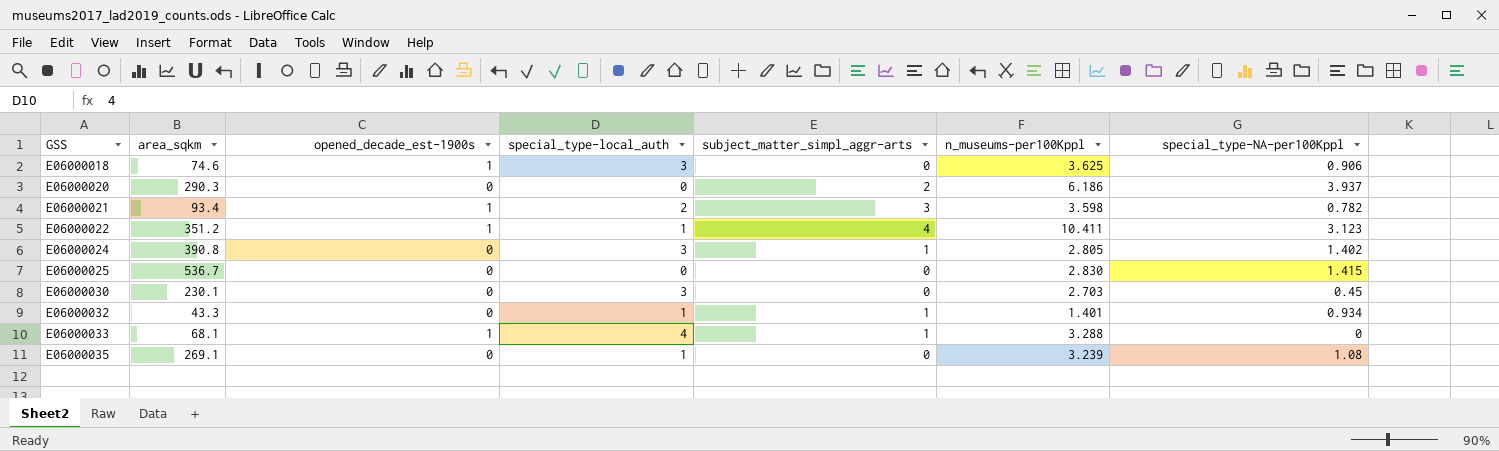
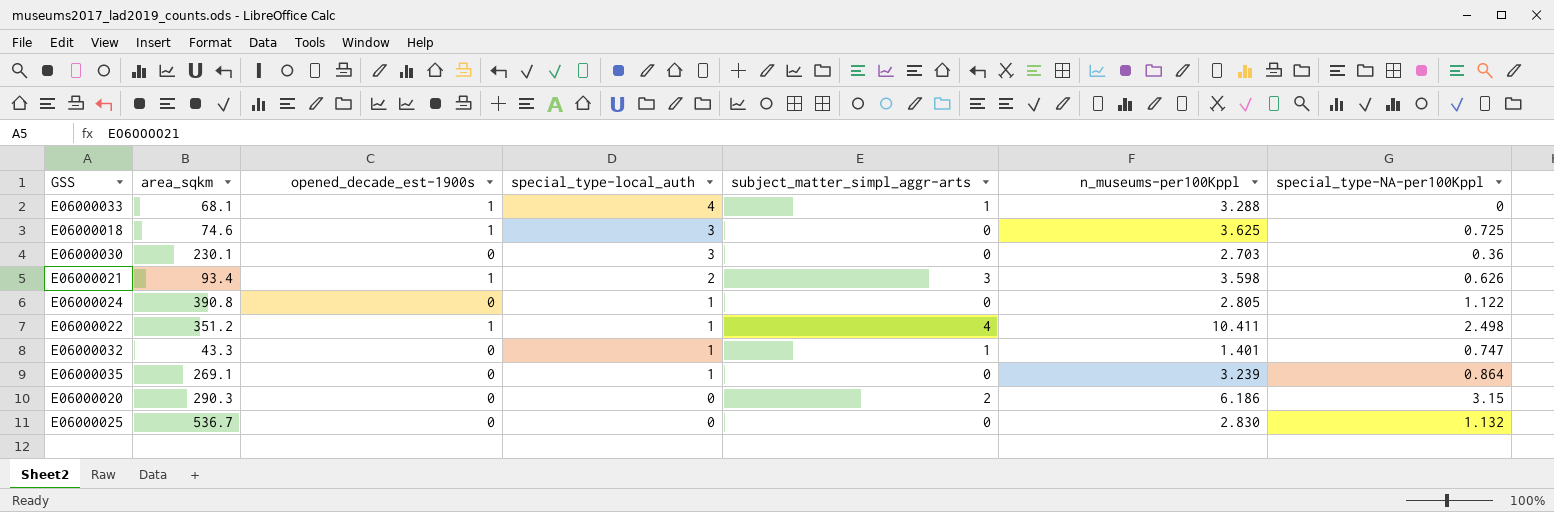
row order: GSS ascending -> special_type-local_auth descending
E06000018 | special_type-NA-per100Kppl: 0.906 -> 0.725
E06000030 | special_type-NA-per100Kppl: 0.45 -> 0.36
E06000021 | special_type-NA-per100Kppl: 0.782 -> 0.626
E06000024 | special_type-local_auth: 3 -> 1
E06000024 | subject_matter_simpl_aggr-arts: 1 -> 0
E06000024 | special_type-NA-per100Kppl: 1.402 -> 1.122
E06000022 | special_type-NA-per100Kppl: 3.123 -> 2.498
E06000032 | special_type-NA-per100Kppl: 0.934 -> 0.747
E06000035 | special_type-NA-per100Kppl: 1.08 -> 0.864
E06000020 | special_type-NA-per100Kppl: 3.937 -> 3.15
E06000025 | special_type-NA-per100Kppl: 1.415 -> 1.132

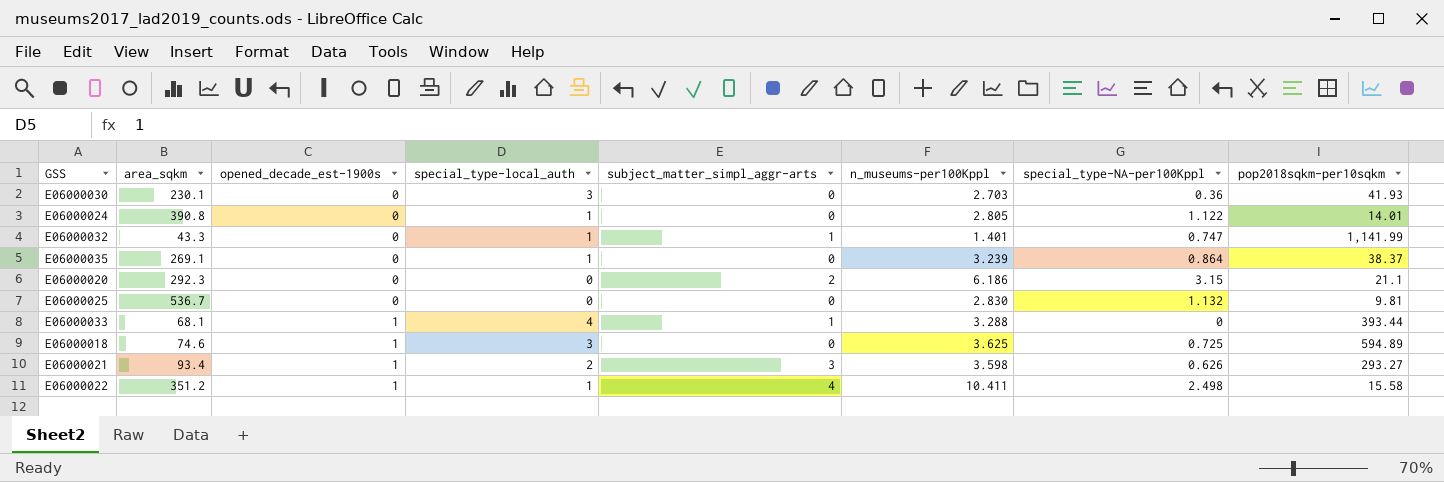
row order: special_type-local_auth descending -> opened_decade_est-1900s ascending
column pop2018sqkm-per10sqkm | position: none -> 8
E06000020 | area_sqkm: 290.3 -> 292.3

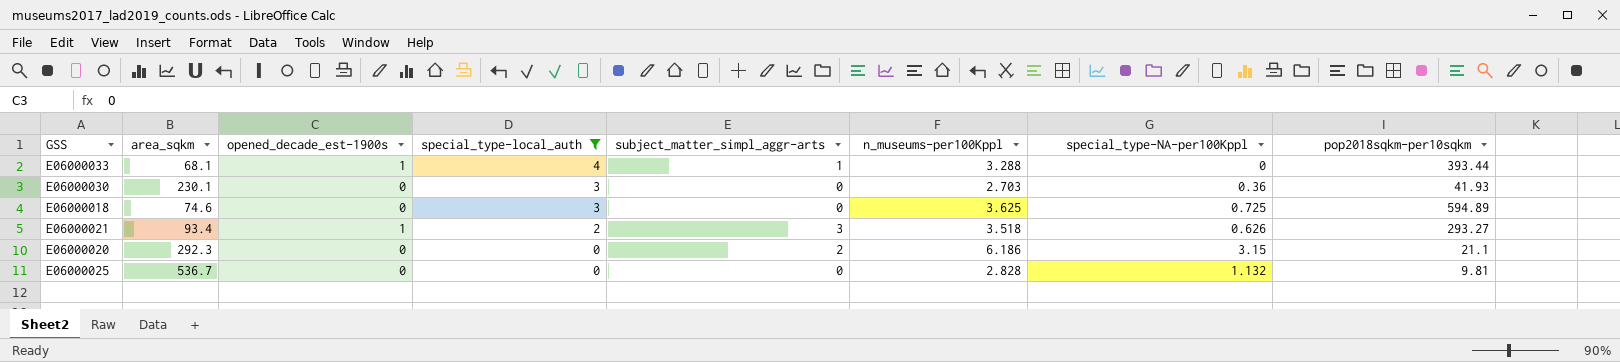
filter: none -> special_type-local_auth != 1
row order: opened_decade_est-1900s ascending -> special_type-local_auth descending
E06000018 | opened_decade_est-1900s: 1 -> 0
E06000021 | n_museums-per100Kppl: 3.598 -> 3.518
E06000025 | n_museums-per100Kppl: 2.830 -> 2.828

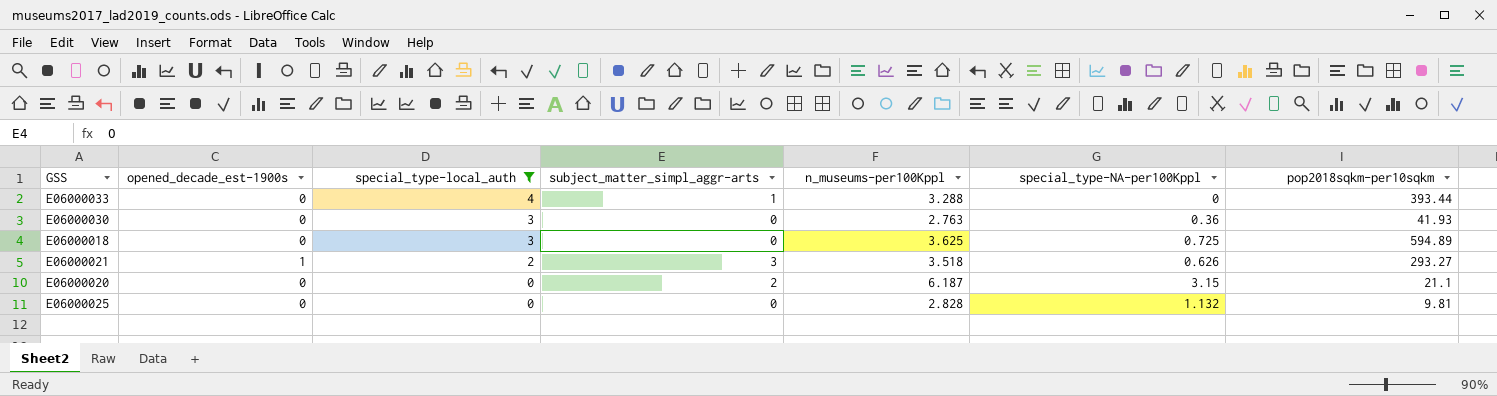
column area_sqkm | position: 2 -> none
E06000033 | opened_decade_est-1900s: 1 -> 0
E06000030 | n_museums-per100Kppl: 2.703 -> 2.763
E06000020 | n_museums-per100Kppl: 6.186 -> 6.187

